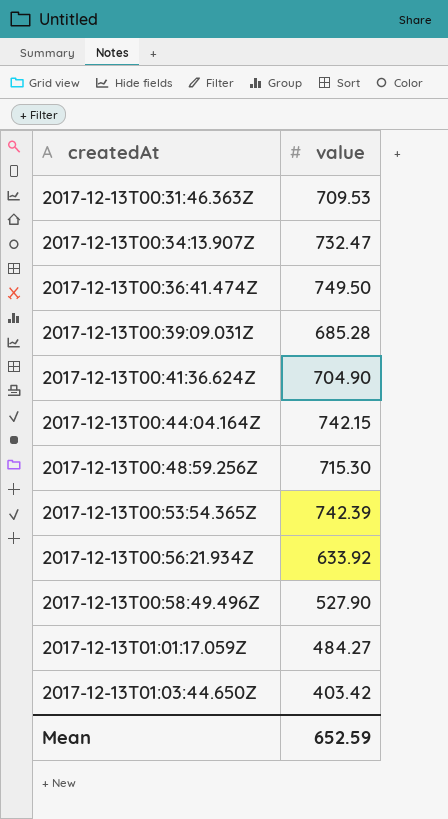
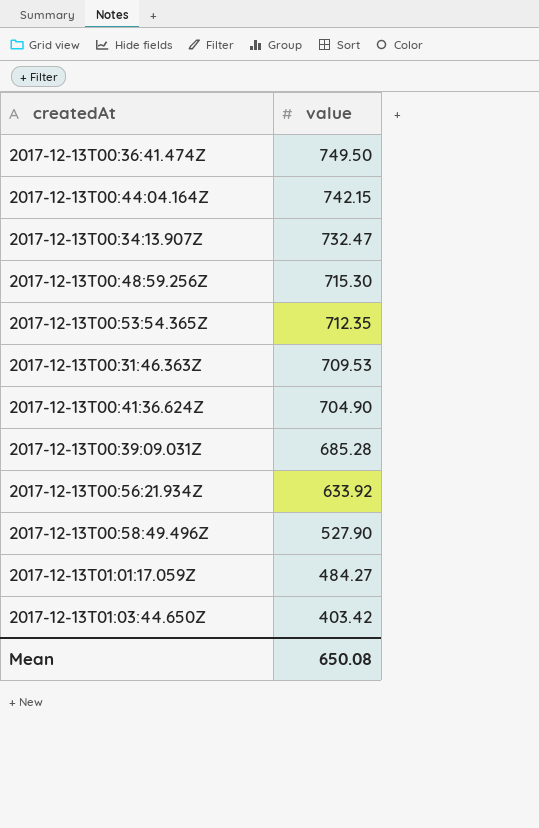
row order: createdAt ascending -> value descending
2017-12-13T00:53:54.365Z | value: 742.39 -> 712.35
Mean | value: 652.59 -> 650.08

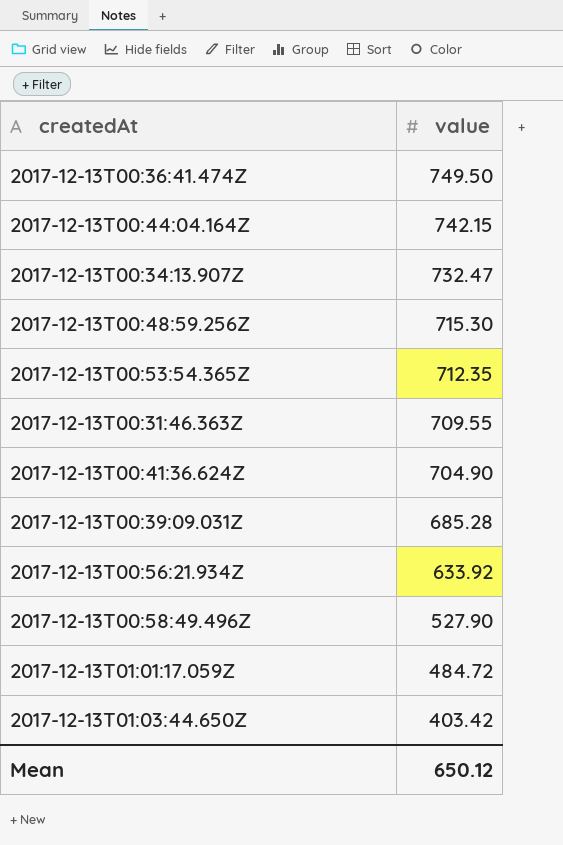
2017-12-13T00:31:46.363Z | value: 709.53 -> 709.55
2017-12-13T01:01:17.059Z | value: 484.27 -> 484.72
Mean | value: 650.08 -> 650.12

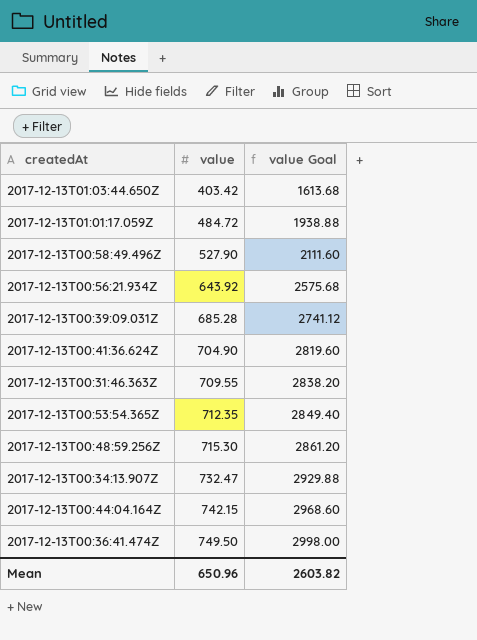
row order: value descending -> value ascending
column value Goal | formula: none -> [value] * 4
2017-12-13T00:56:21.934Z | value: 633.92 -> 643.92
Mean | value: 650.12 -> 650.96

